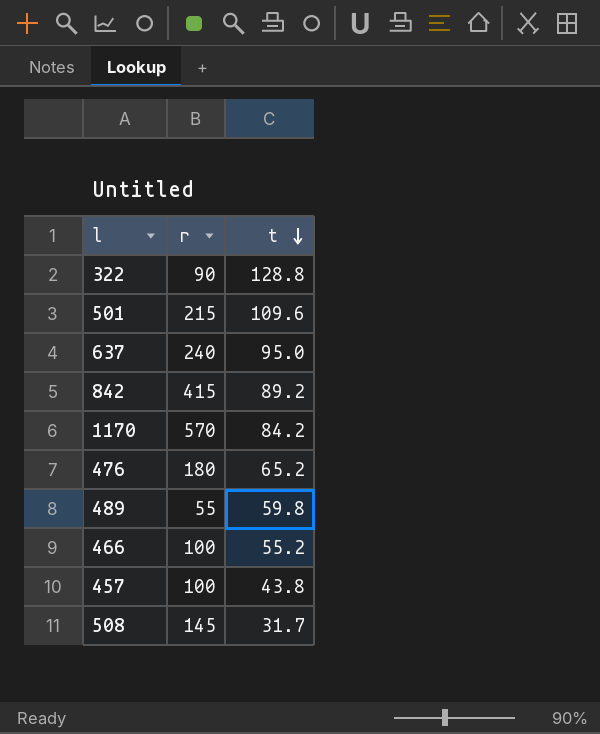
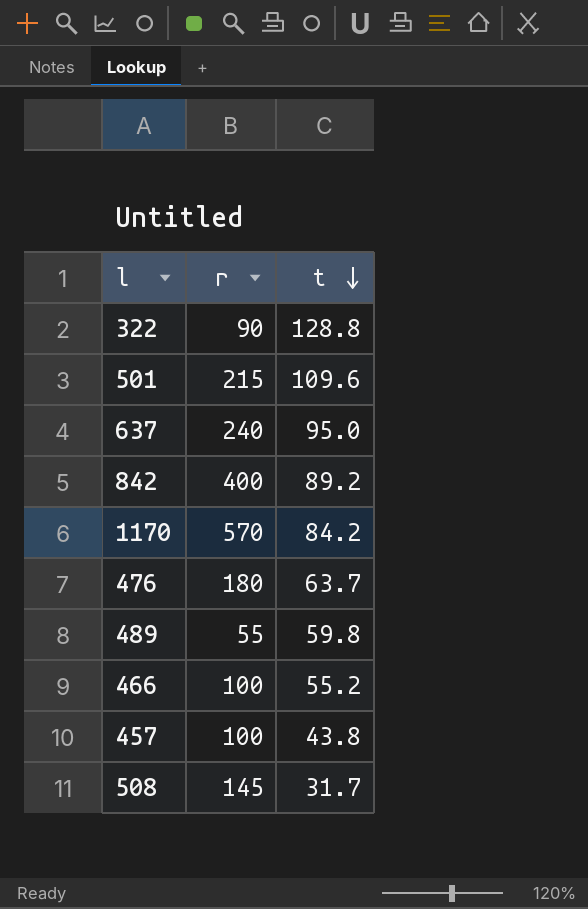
842 | r: 415 -> 400
476 | t: 65.2 -> 63.7

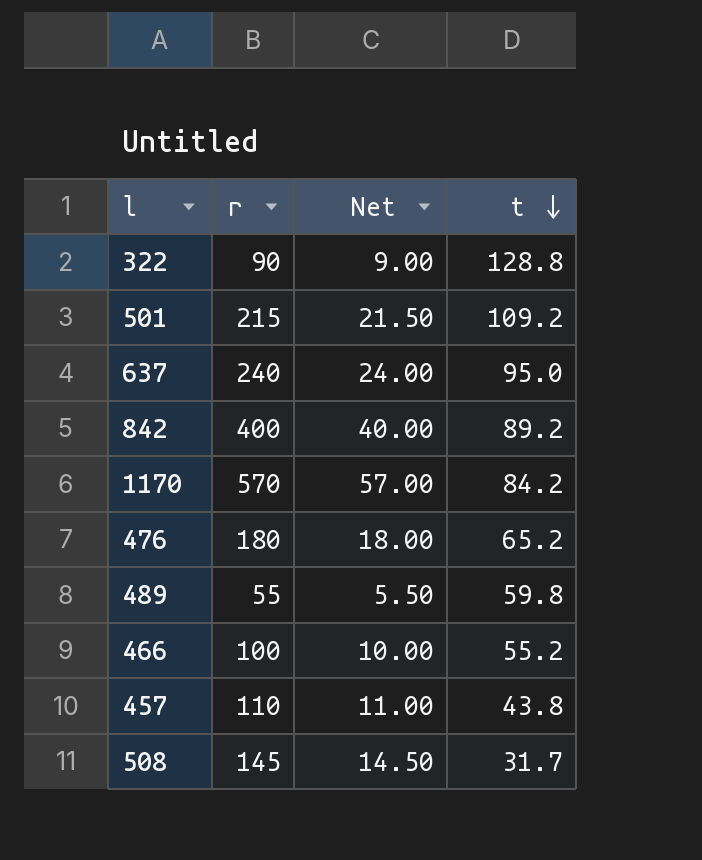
column Net | formula: none -> [r] * 0.1
501 | t: 109.6 -> 109.2
476 | t: 63.7 -> 65.2
457 | r: 100 -> 110

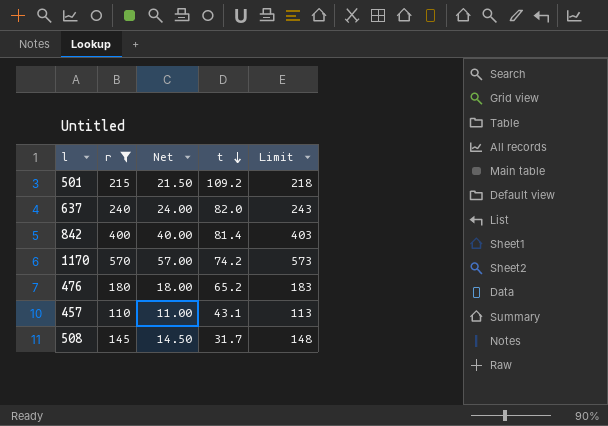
filter: none -> r >= 110
column Limit | formula: none -> [r] + 3
637 | t: 95.0 -> 82.0
842 | t: 89.2 -> 81.4
1170 | t: 84.2 -> 74.2
457 | t: 43.8 -> 43.1

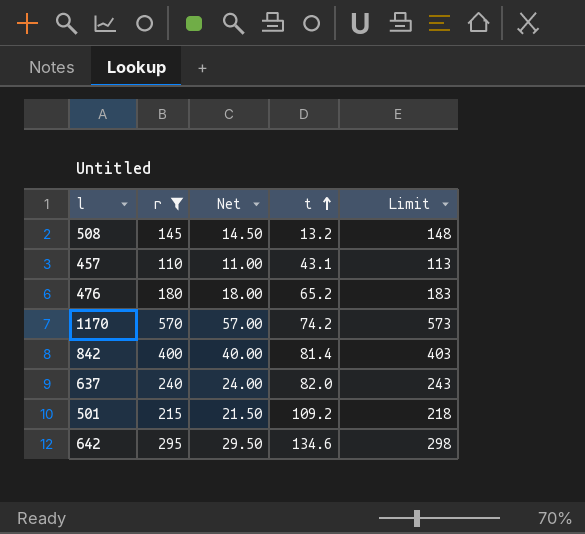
row order: t descending -> t ascending
508 | t: 31.7 -> 13.2
row 642: none -> 295 | 29.50 | 134.6 | 298

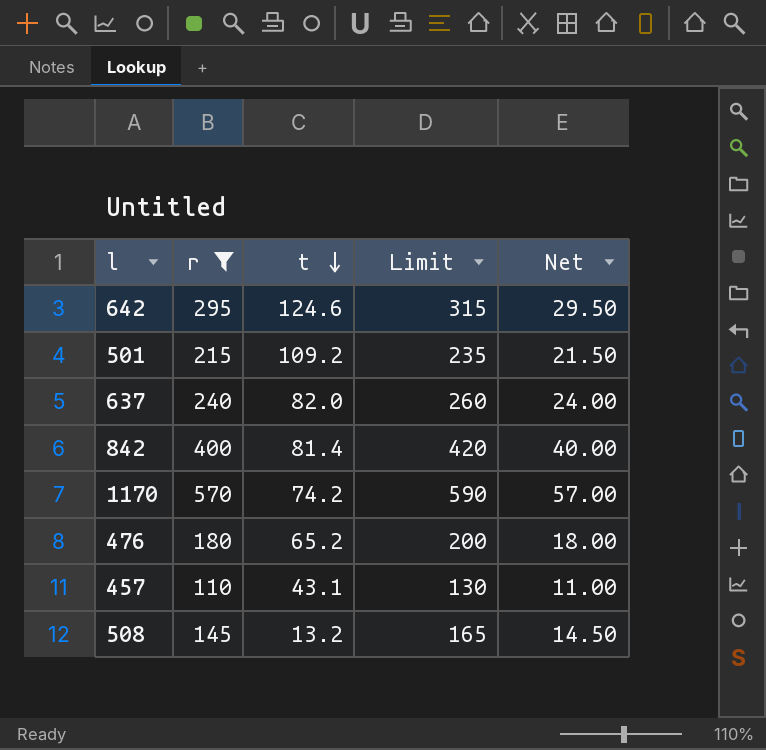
row order: t ascending -> t descending
column Limit | formula: [r] + 3 -> [r] + 20
column Net | position: 3 -> 5
642 | t: 134.6 -> 124.6

